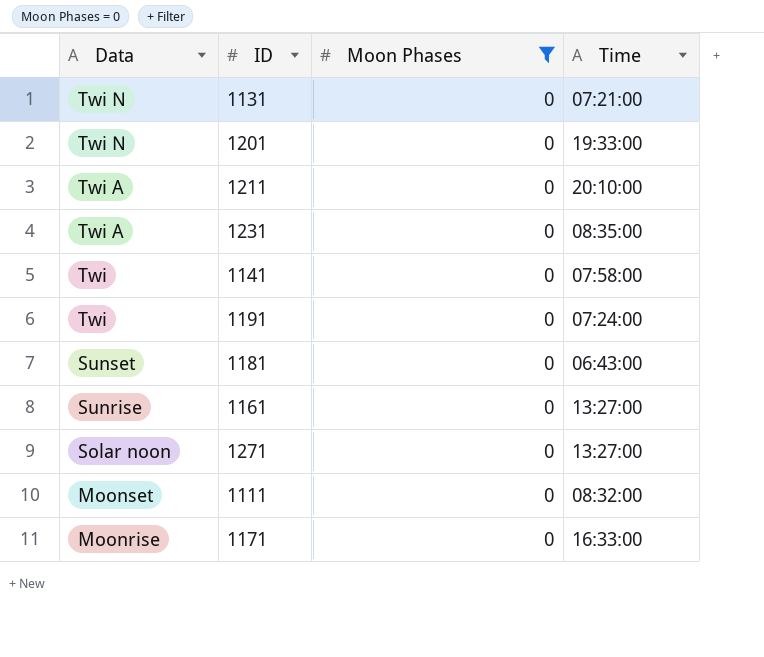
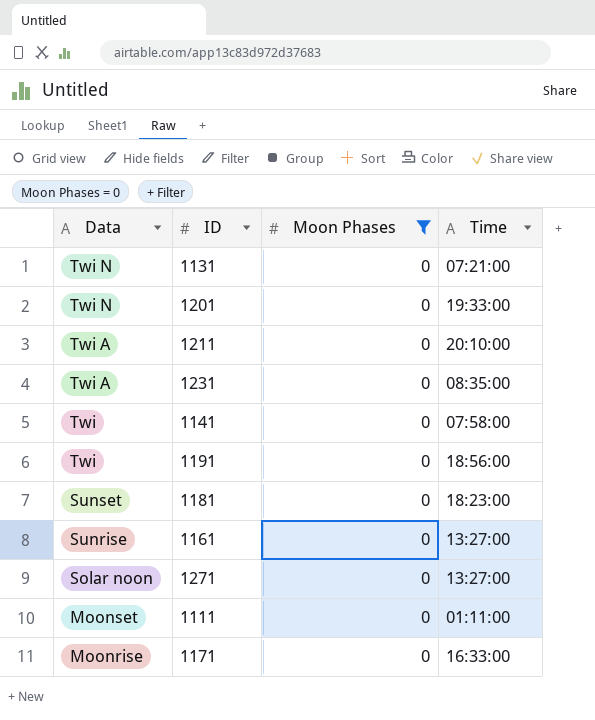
1191 | Time: 07:24:00 -> 18:56:00
1181 | Time: 06:43:00 -> 18:23:00
1111 | Time: 08:32:00 -> 01:11:00

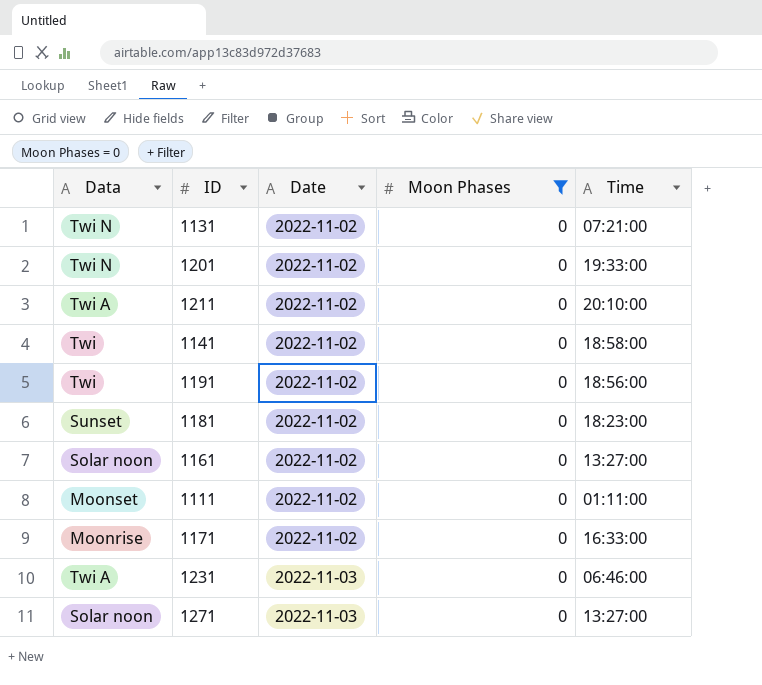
row order: Data descending -> Date ascending
column Date | position: none -> 3
1141 | Time: 07:58:00 -> 18:58:00
1161 | Data: Sunrise -> Solar noon
1231 | Time: 08:35:00 -> 06:46:00

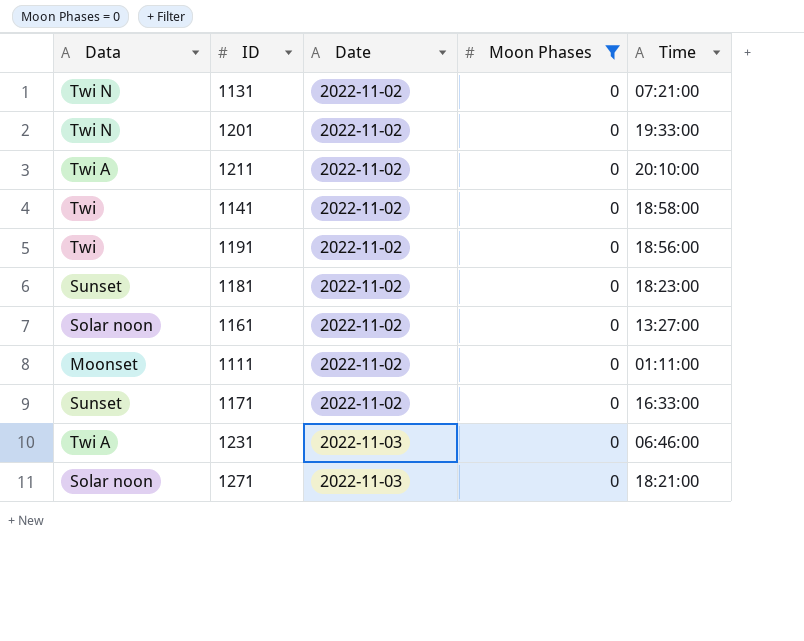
1171 | Data: Moonrise -> Sunset
1271 | Time: 13:27:00 -> 18:21:00

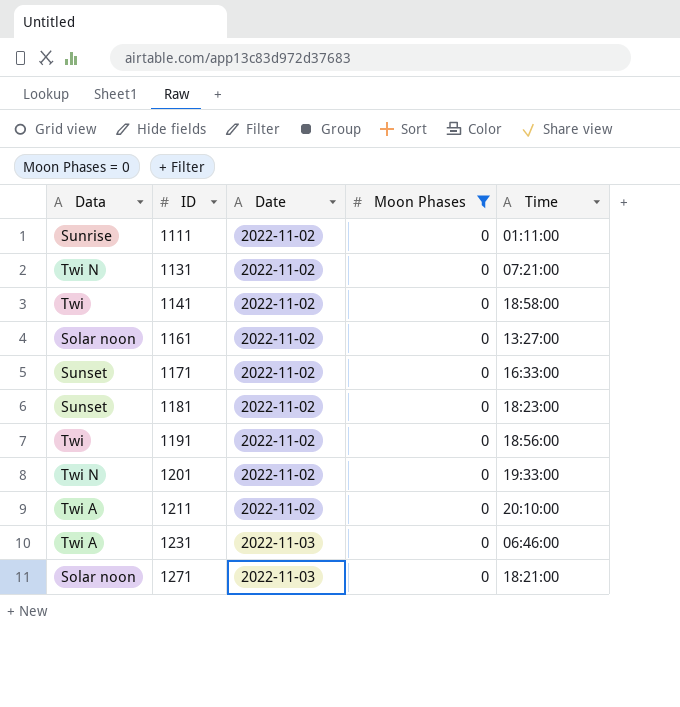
row order: Date ascending -> ID ascending
1111 | Data: Moonset -> Sunrise

